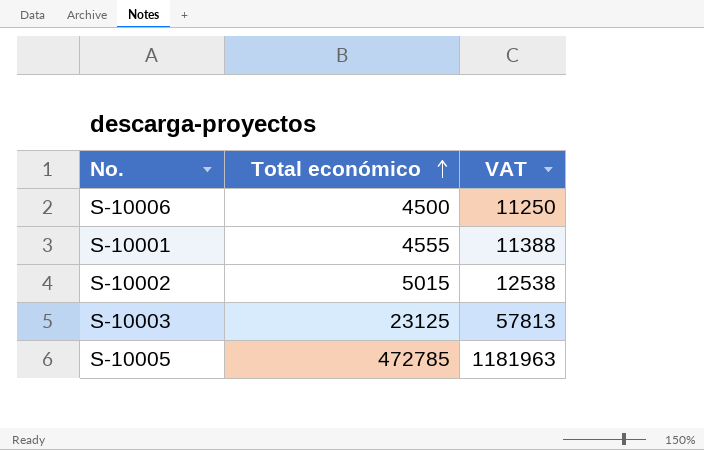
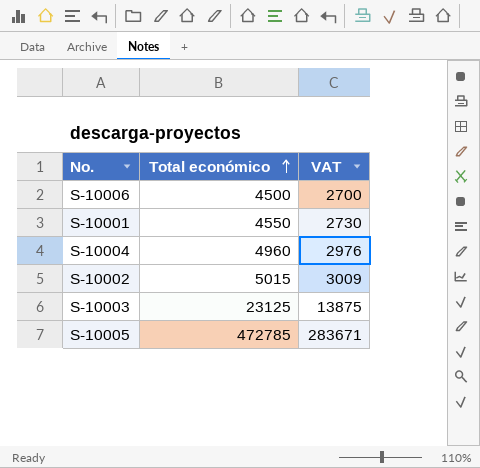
column VAT | formula: [Total económico] * 2.5 -> [Total económico] * 0.6
S-10001 | Total económico: 4555 -> 4550
row S-10004: none -> 4960 | 2976

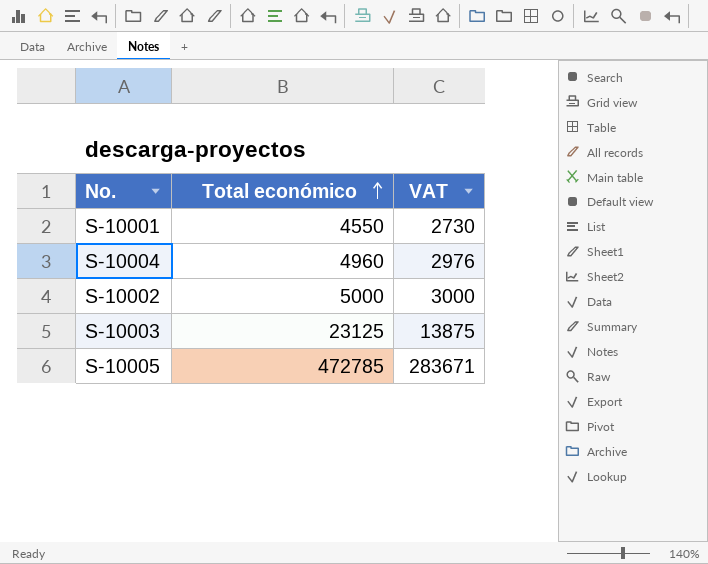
row S-10006: 4500 | 2700 -> none
S-10002 | Total económico: 5015 -> 5000
S-10002 | VAT: 3009 -> 3000

